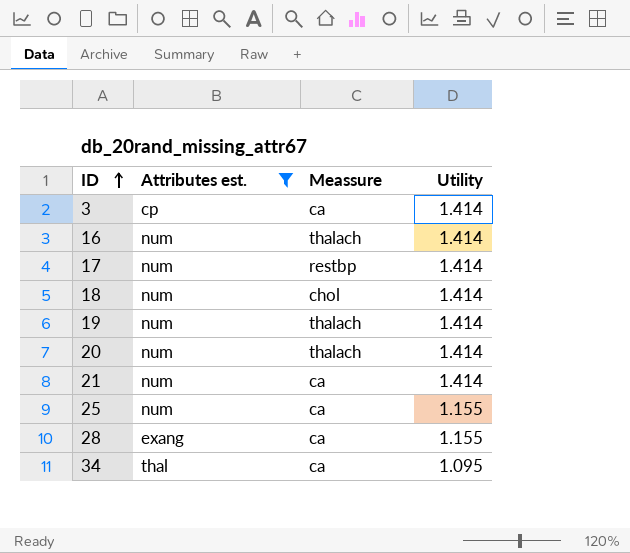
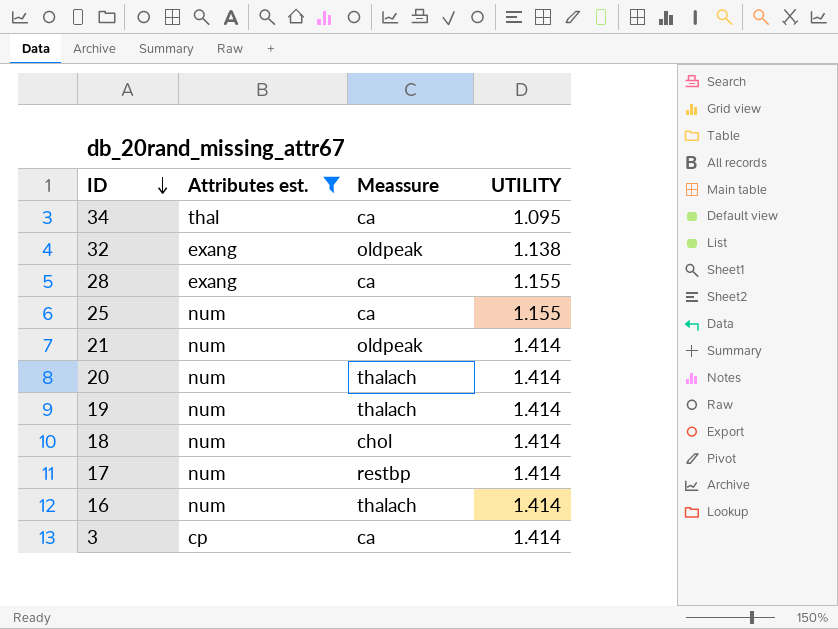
row order: ID ascending -> ID descending
column name: Utility -> UTILITY
row 32: none -> exang | oldpeak | 1.138
21 | Meassure: ca -> oldpeak

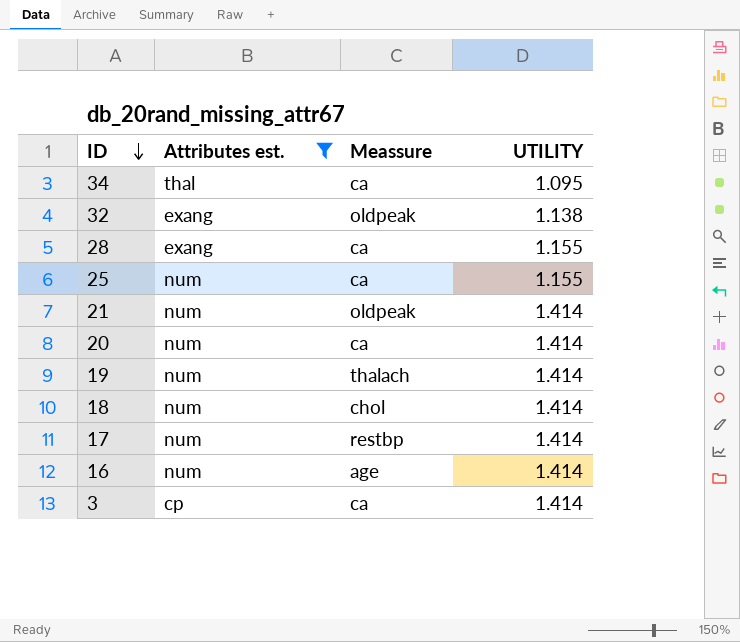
20 | Meassure: thalach -> ca
16 | Meassure: thalach -> age

